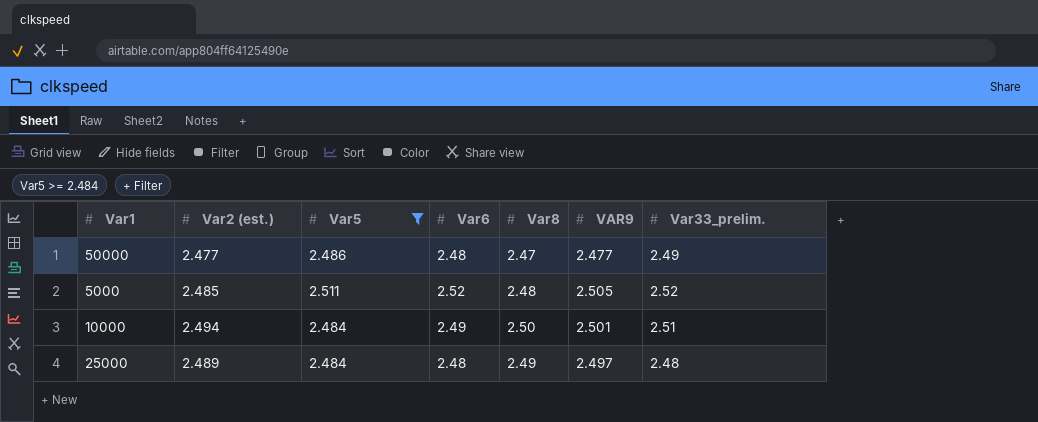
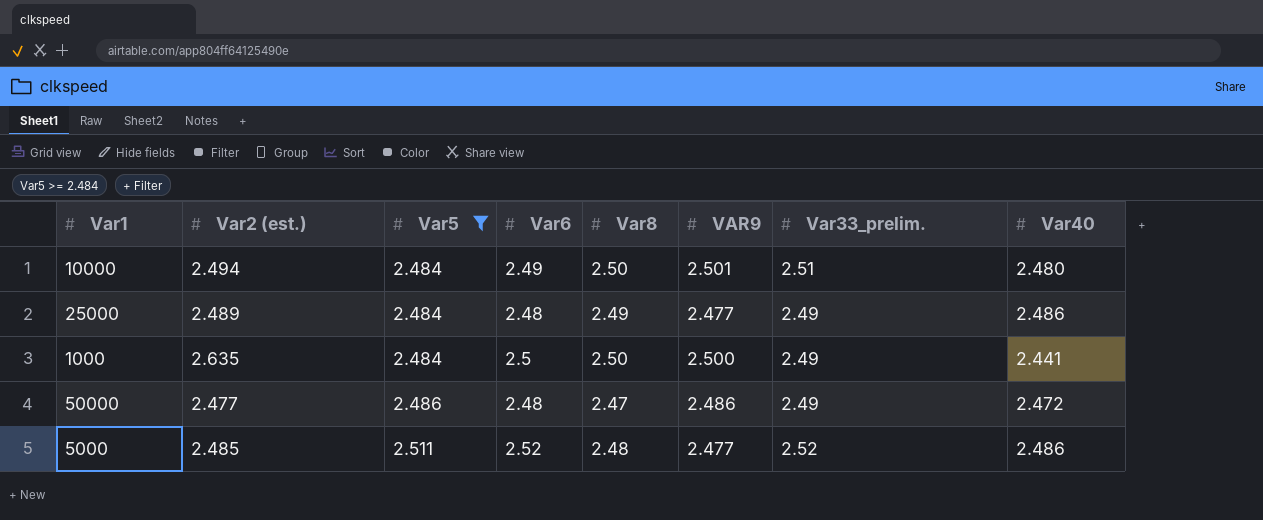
row order: none -> Var5 ascending
column Var40 | position: none -> 8
25000 | VAR9: 2.497 -> 2.477
25000 | Var33_prelim.: 2.48 -> 2.49
row 1000: none -> 2.635 | 2.484 | 2.5 | 2.50 | 2.500 | 2.49 | 2.441
50000 | VAR9: 2.477 -> 2.486
5000 | VAR9: 2.505 -> 2.477

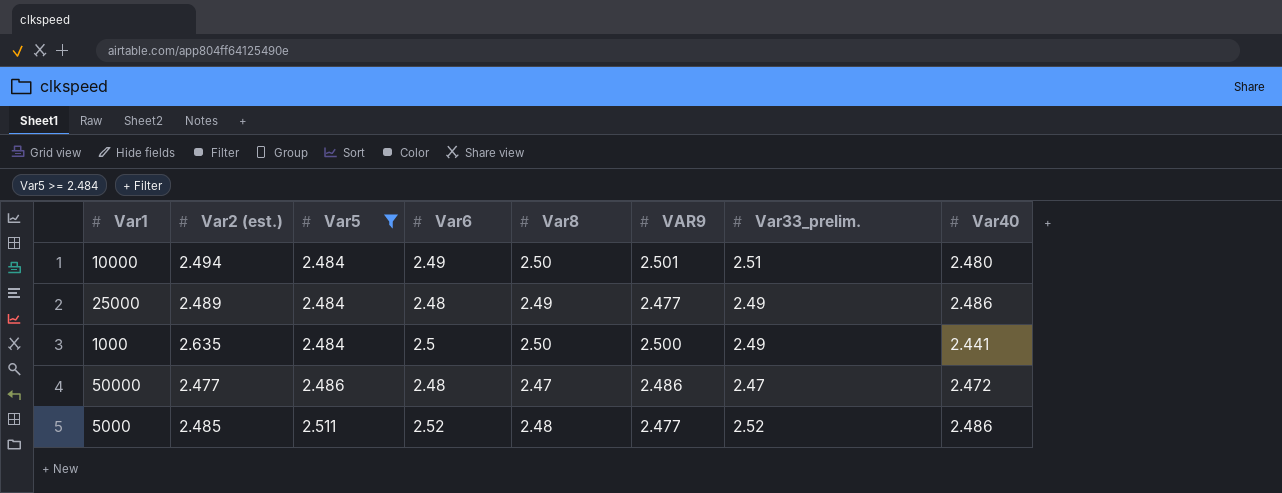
50000 | Var33_prelim.: 2.49 -> 2.47

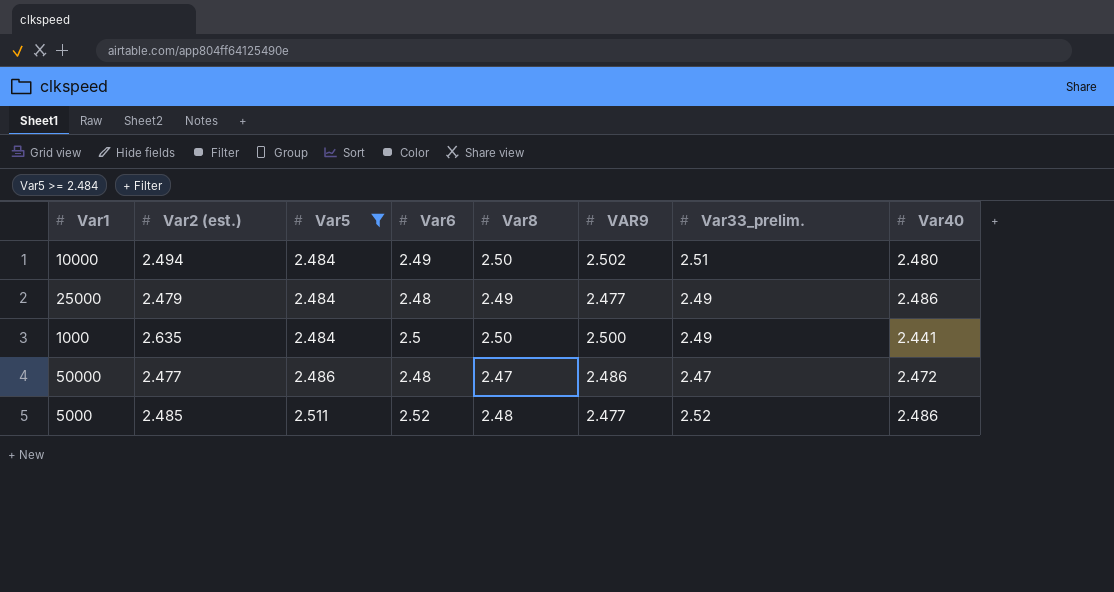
10000 | VAR9: 2.501 -> 2.502
25000 | Var2 (est.): 2.489 -> 2.479

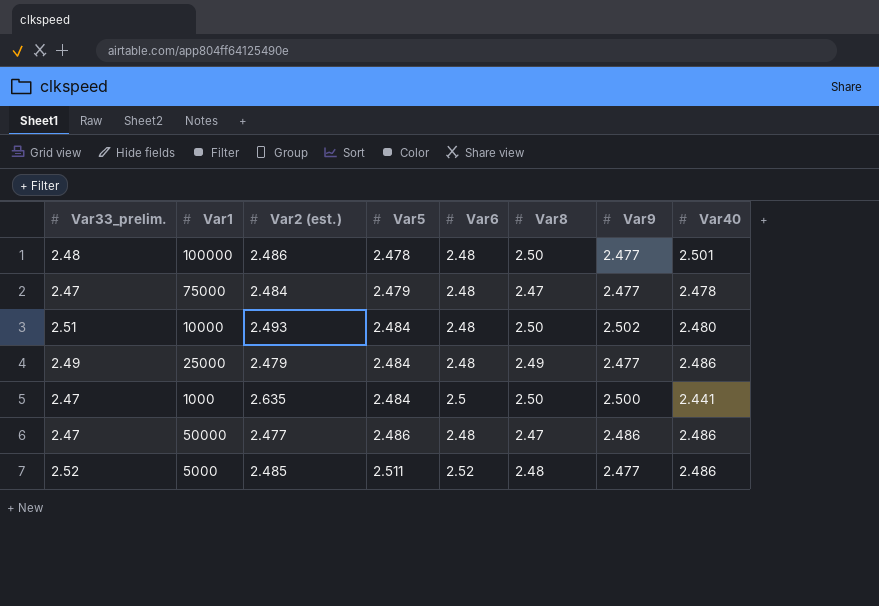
filter: Var5 >= 2.484 -> none
column Var33_prelim. | position: 7 -> 1
column name: VAR9 -> Var9
10000 | Var2 (est.): 2.494 -> 2.493
10000 | Var6: 2.49 -> 2.48
1000 | Var33_prelim.: 2.49 -> 2.47
50000 | Var40: 2.472 -> 2.486

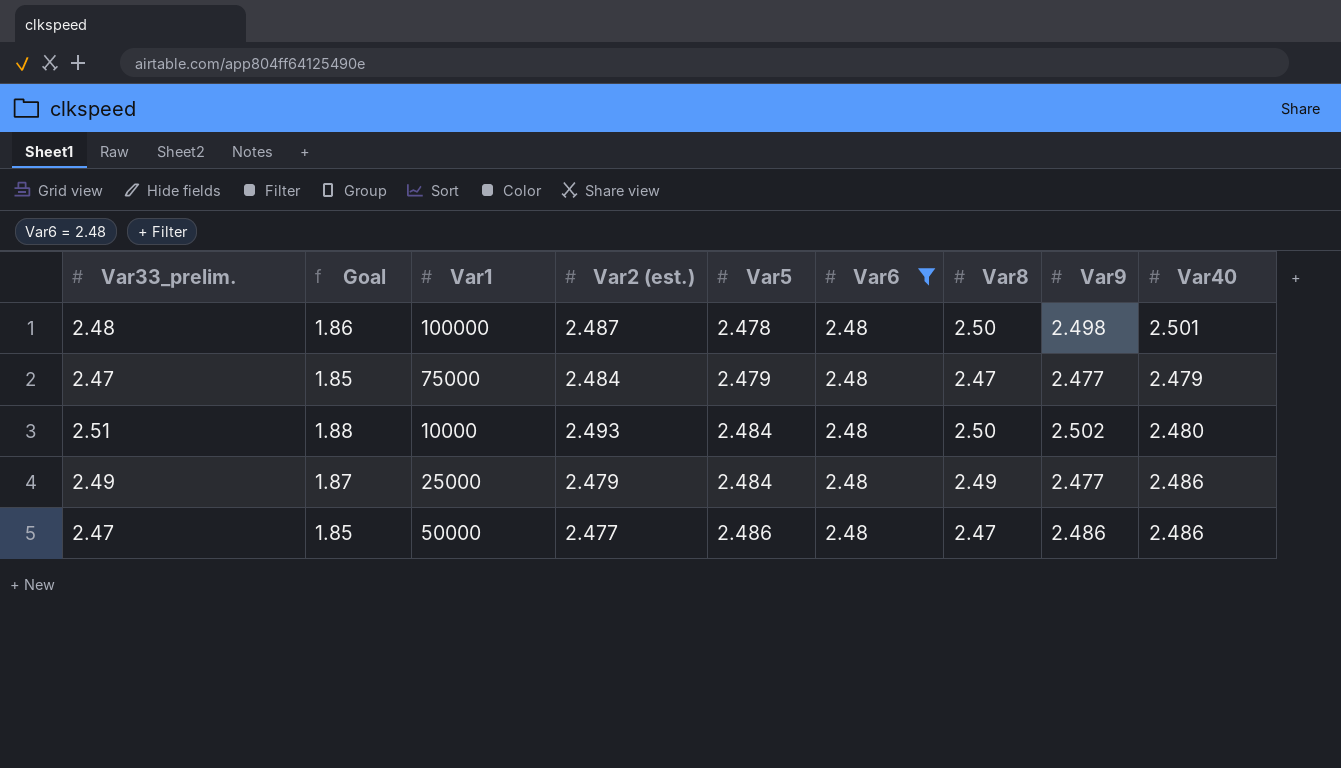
filter: none -> Var6 = 2.48
column Goal | formula: none -> [Var33_prelim.] * 0.75
100000 | Var2 (est.): 2.486 -> 2.487
100000 | Var9: 2.477 -> 2.498
75000 | Var40: 2.478 -> 2.479

